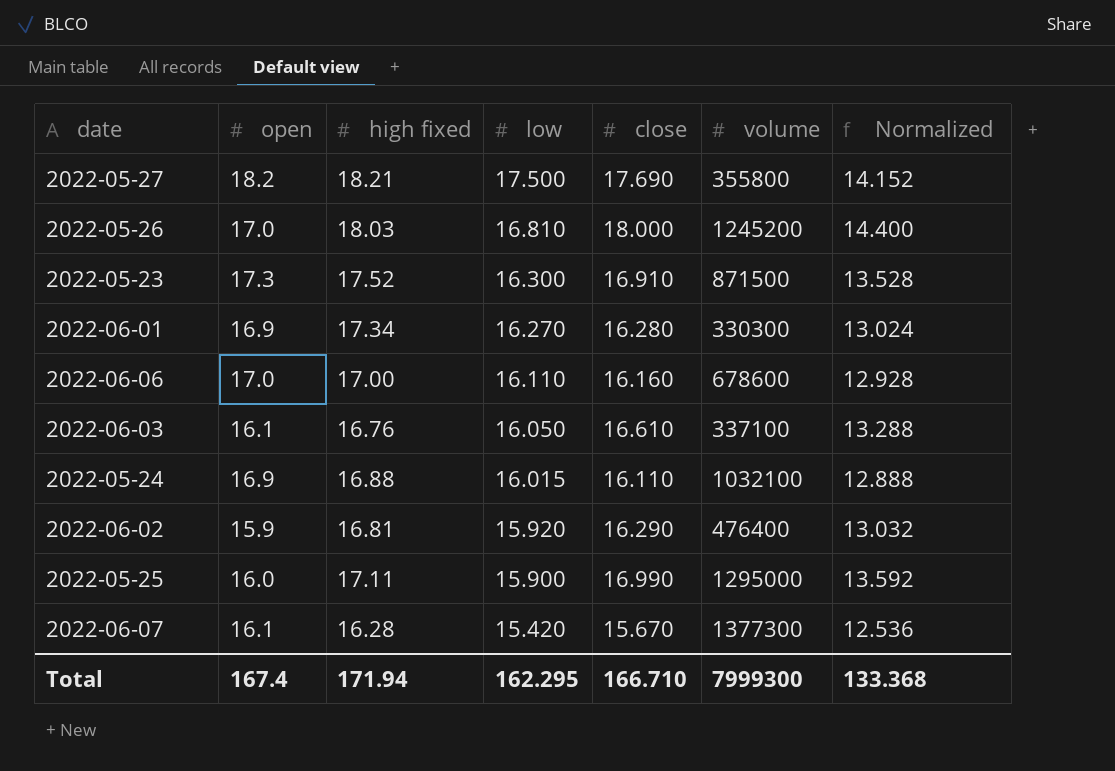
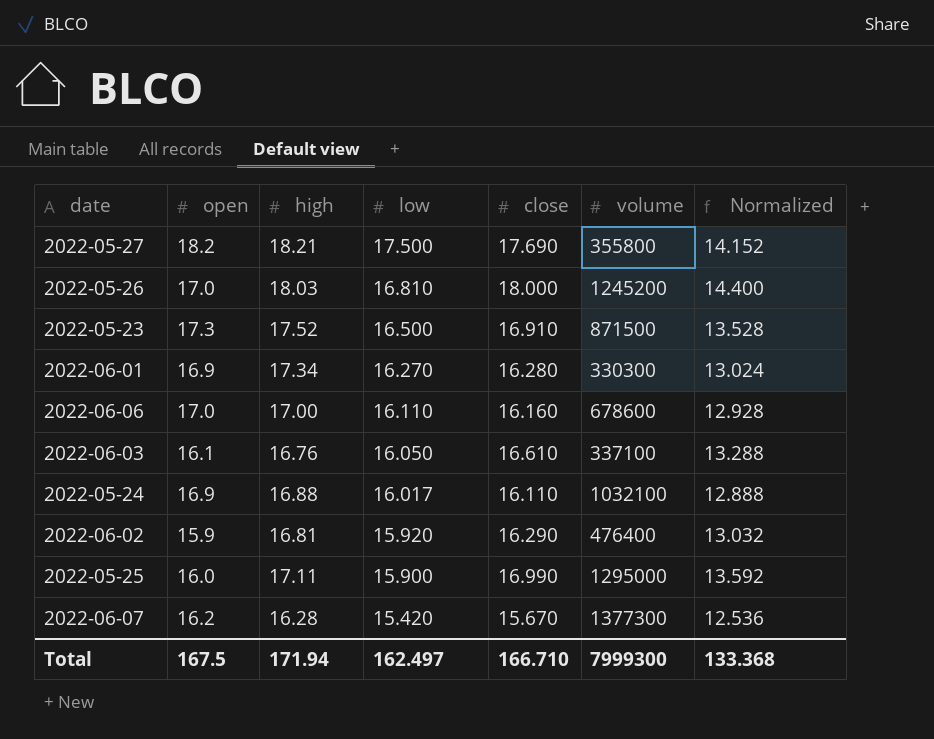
column name: high fixed -> high
2022-05-23 | low: 16.300 -> 16.500
2022-05-24 | low: 16.015 -> 16.017
2022-06-07 | open: 16.1 -> 16.2
Total | open: 167.4 -> 167.5
Total | low: 162.295 -> 162.497

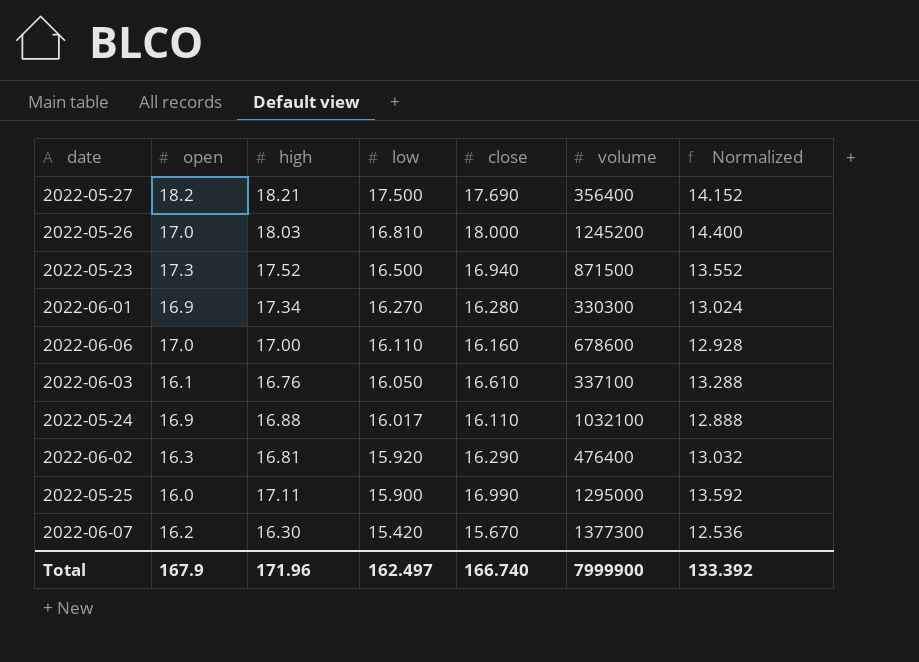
2022-05-27 | volume: 355800 -> 356400
2022-05-23 | close: 16.910 -> 16.940
2022-05-23 | Normalized: 13.528 -> 13.552
2022-06-02 | open: 15.9 -> 16.3
2022-06-07 | high: 16.28 -> 16.30
Total | open: 167.5 -> 167.9
Total | high: 171.94 -> 171.96
Total | close: 166.710 -> 166.740
Total | volume: 7999300 -> 7999900
Total | Normalized: 133.368 -> 133.392

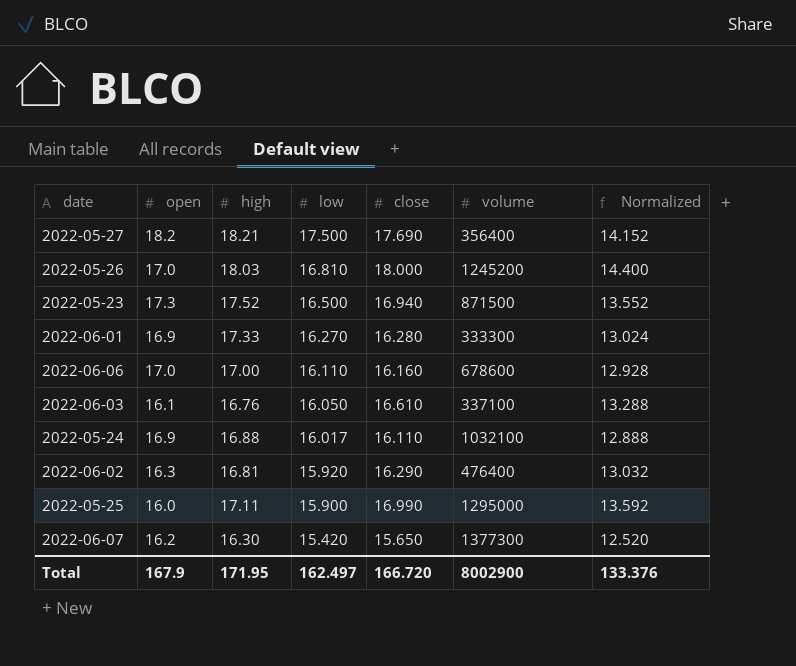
2022-06-01 | high: 17.34 -> 17.33
2022-06-01 | volume: 330300 -> 333300
2022-06-07 | close: 15.670 -> 15.650
2022-06-07 | Normalized: 12.536 -> 12.520
Total | high: 171.96 -> 171.95
Total | close: 166.740 -> 166.720
Total | volume: 7999900 -> 8002900
Total | Normalized: 133.392 -> 133.376

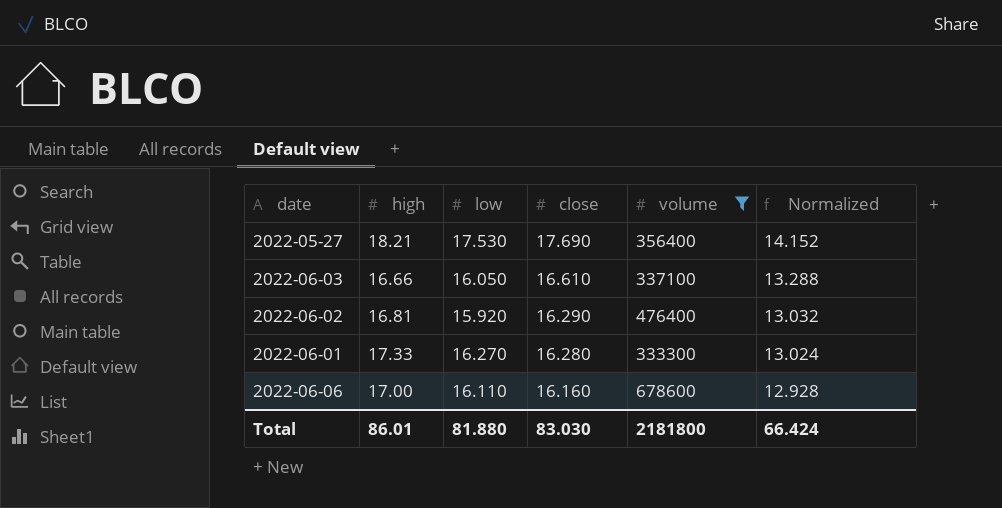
filter: none -> volume <= 678600
row order: low descending -> close descending
column open | position: 2 -> none
2022-05-27 | low: 17.500 -> 17.530
2022-06-03 | high: 16.76 -> 16.66
Total | high: 171.95 -> 86.01
Total | low: 162.497 -> 81.880
Total | close: 166.720 -> 83.030
Total | volume: 8002900 -> 2181800
Total | Normalized: 133.376 -> 66.424

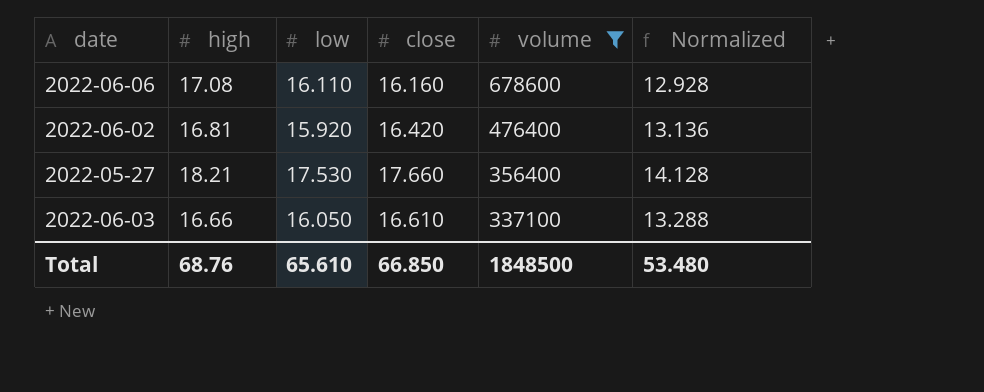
row order: close descending -> volume descending
row 2022-06-01: 17.33 | 16.270 | 16.280 | 333300 | 13.024 -> none
2022-06-06 | high: 17.00 -> 17.08
2022-06-02 | close: 16.290 -> 16.420
2022-06-02 | Normalized: 13.032 -> 13.136
2022-05-27 | close: 17.690 -> 17.660
2022-05-27 | Normalized: 14.152 -> 14.128
Total | high: 86.01 -> 68.76
Total | low: 81.880 -> 65.610
Total | close: 83.030 -> 66.850
Total | volume: 2181800 -> 1848500
Total | Normalized: 66.424 -> 53.480

